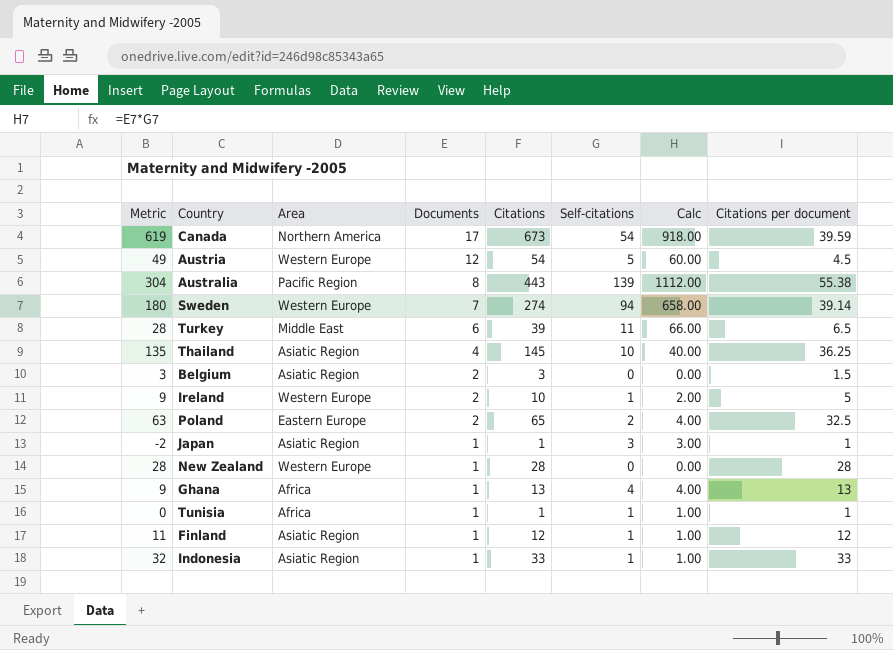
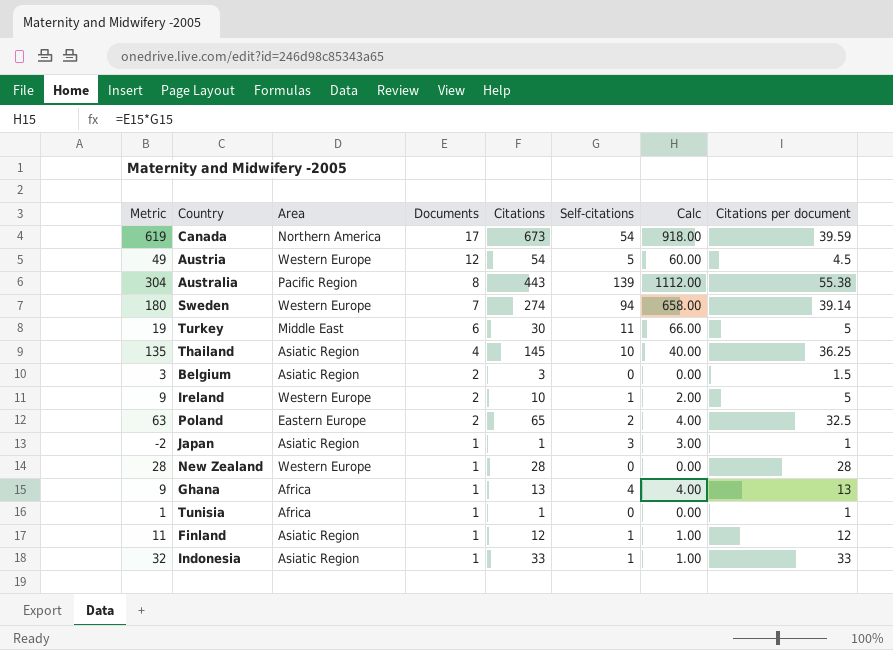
Turkey | Metric: 28 -> 19
Turkey | Citations: 39 -> 30
Turkey | Citations per document: 6.5 -> 5
Tunisia | Metric: 0 -> 1
Tunisia | Self-citations: 1 -> 0
Tunisia | Calc: 1.00 -> 0.00

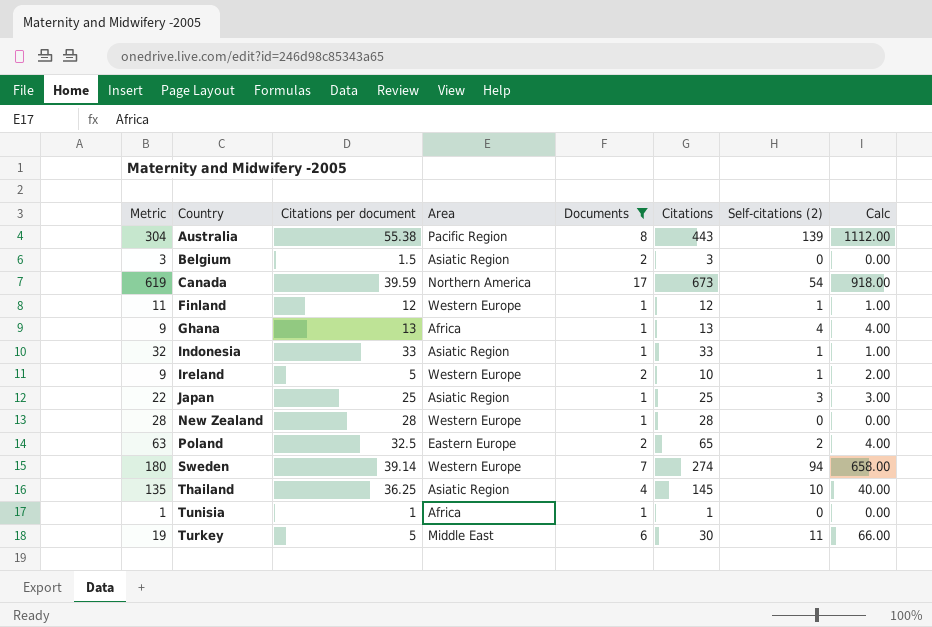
filter: none -> Documents != 12
row order: Documents descending -> Country ascending
column Citations per document | position: 8 -> 3
column name: Self-citations -> Self-citations (2)
Finland | Area: Asiatic Region -> Western Europe
Japan | Metric: -2 -> 22
Japan | Citations per document: 1 -> 25
Japan | Citations: 1 -> 25

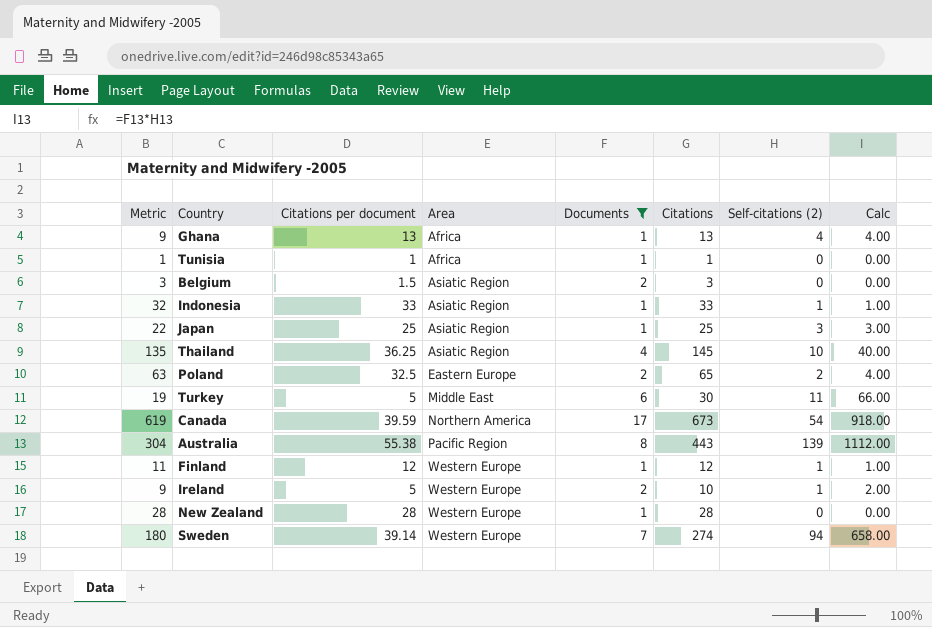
row order: Country ascending -> Area ascending

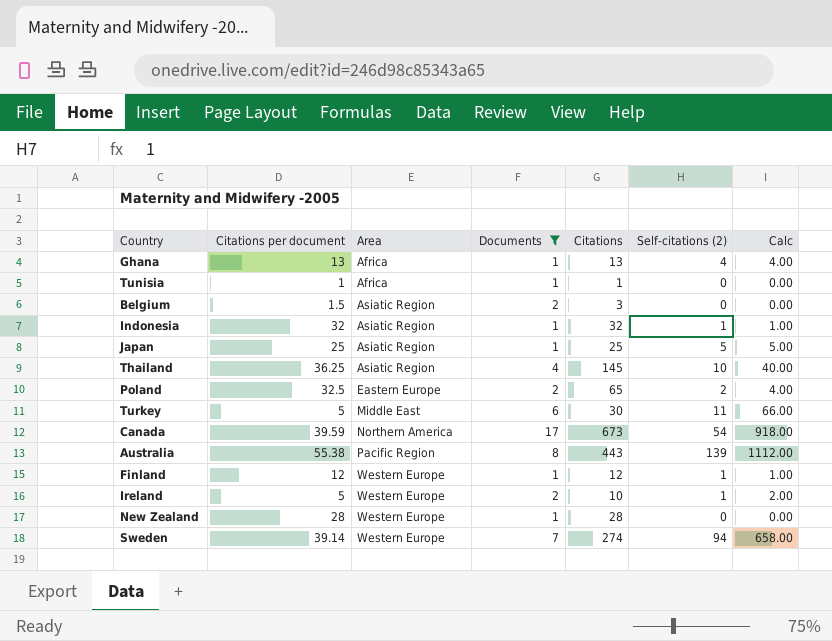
column Metric | formula: [Citations] - [Self-citations (2)] -> none
Indonesia | Citations per document: 33 -> 32
Indonesia | Citations: 33 -> 32
Japan | Self-citations (2): 3 -> 5
Japan | Calc: 3.00 -> 5.00

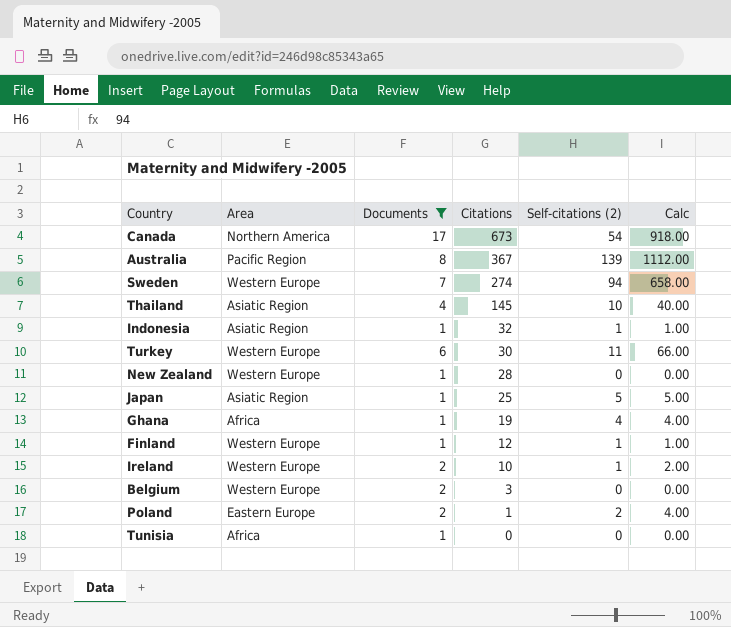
row order: Area ascending -> Citations descending
column Citations per document | formula: [Citations] / [Documents] -> none
Australia | Citations: 443 -> 367
Turkey | Area: Middle East -> Western Europe
Ghana | Citations: 13 -> 19
Belgium | Area: Asiatic Region -> Western Europe
Poland | Citations: 65 -> 1
Tunisia | Citations: 1 -> 0

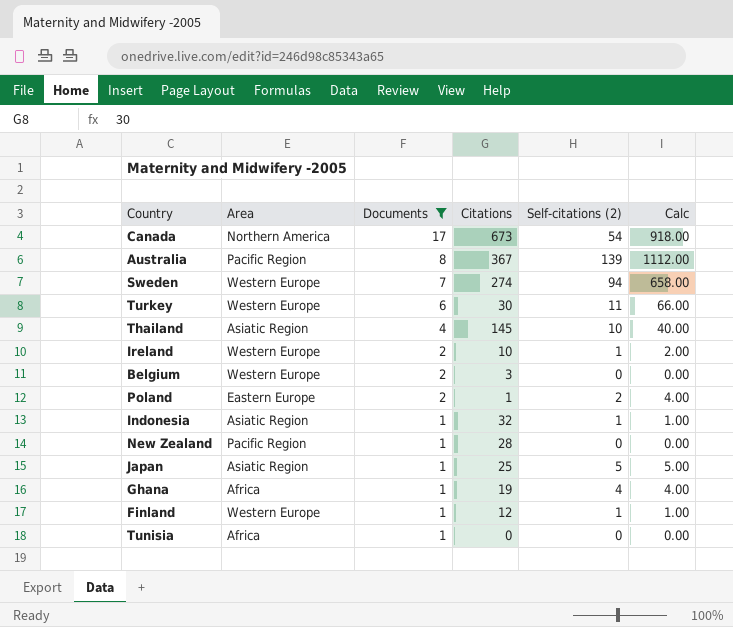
row order: Citations descending -> Documents descending
New Zealand | Area: Western Europe -> Pacific Region

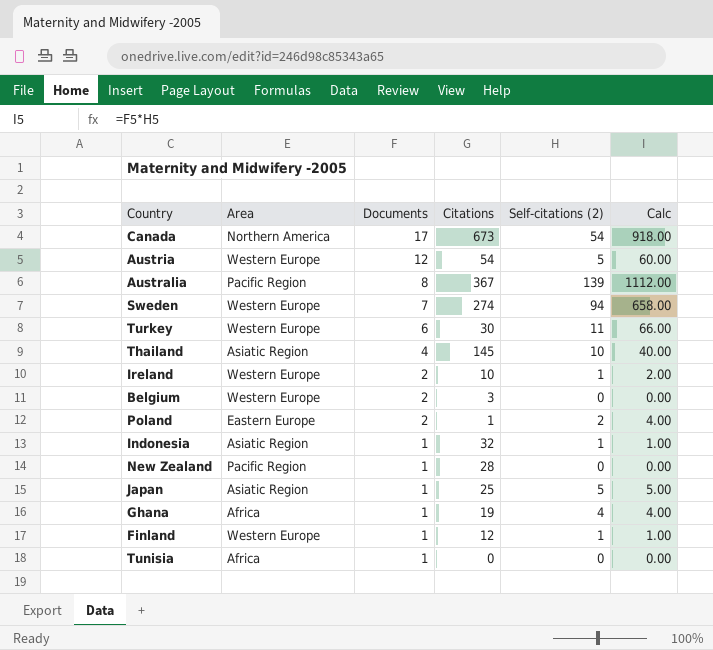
filter: Documents != 12 -> none

